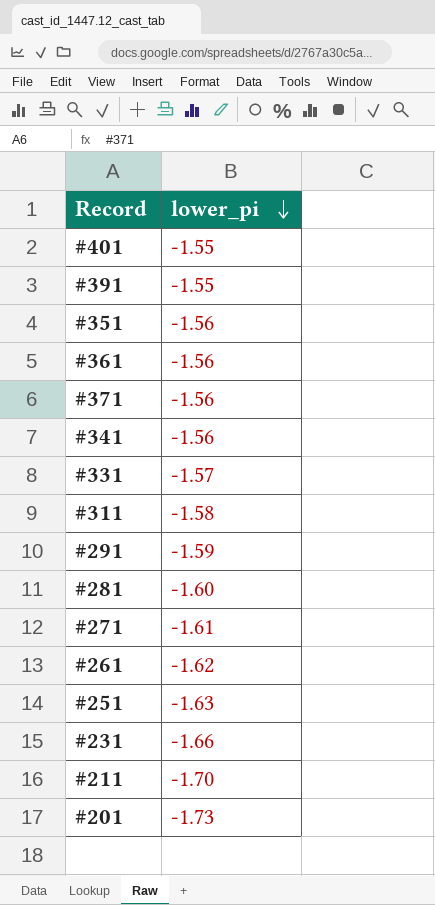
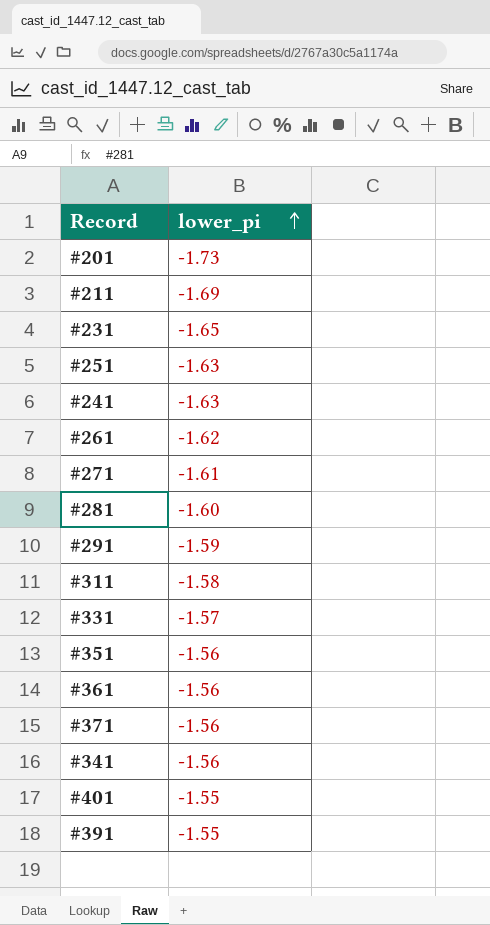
row order: lower_pi descending -> lower_pi ascending
#211 | lower_pi: -1.70 -> -1.69
#231 | lower_pi: -1.66 -> -1.65
row #241: none -> -1.63

